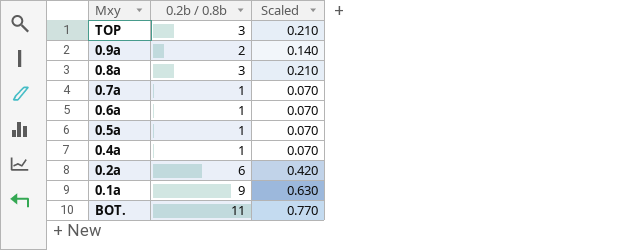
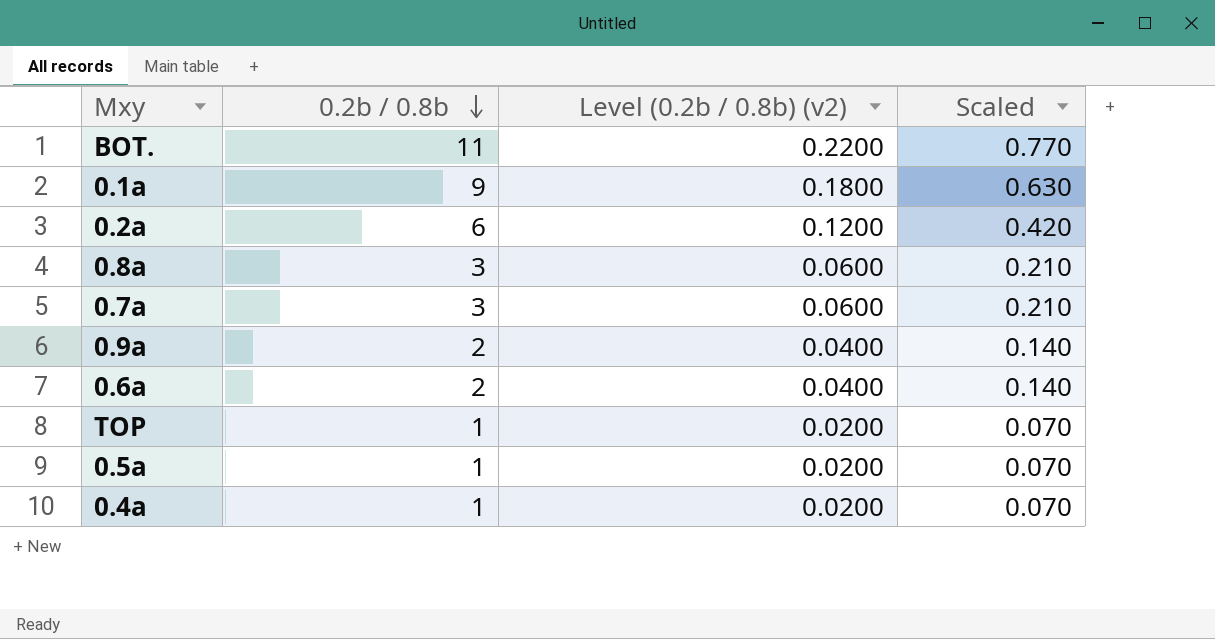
row order: none -> 0.2b / 0.8b descending
column Level (0.2b / 0.8b) (v2) | formula: none -> [0.2b / 0.8b] * 0.02
0.7a | 0.2b / 0.8b: 1 -> 3
0.7a | Scaled: 0.070 -> 0.210
0.6a | 0.2b / 0.8b: 1 -> 2
0.6a | Scaled: 0.070 -> 0.140
TOP | 0.2b / 0.8b: 3 -> 1
TOP | Scaled: 0.210 -> 0.070

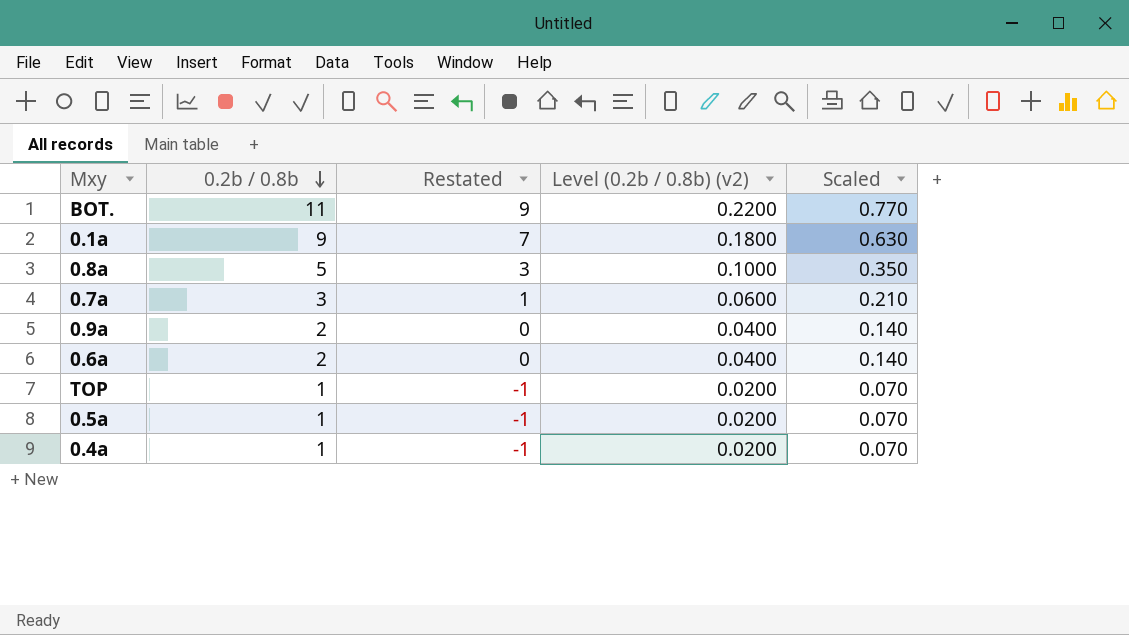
column Restated | formula: none -> [0.2b / 0.8b] - 2
row 0.2a: 6 | 0.1200 | 0.420 -> none
0.8a | 0.2b / 0.8b: 3 -> 5
0.8a | Level (0.2b / 0.8b) (v2): 0.0600 -> 0.1000
0.8a | Scaled: 0.210 -> 0.350

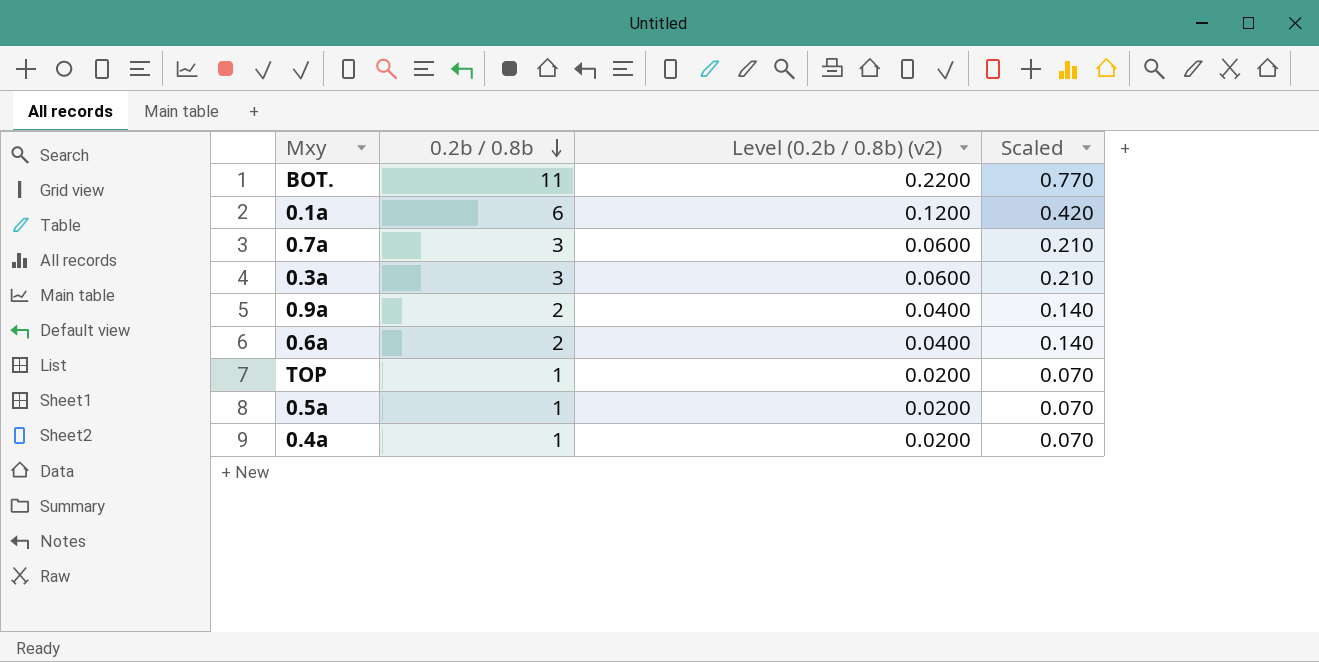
column Restated | formula: [0.2b / 0.8b] - 2 -> none
row 0.8a: 5 | 3 | 0.1000 | 0.350 -> none
0.1a | 0.2b / 0.8b: 9 -> 6
0.1a | Level (0.2b / 0.8b) (v2): 0.1800 -> 0.1200
0.1a | Scaled: 0.630 -> 0.420
row 0.3a: none -> 3 | 0.0600 | 0.210

